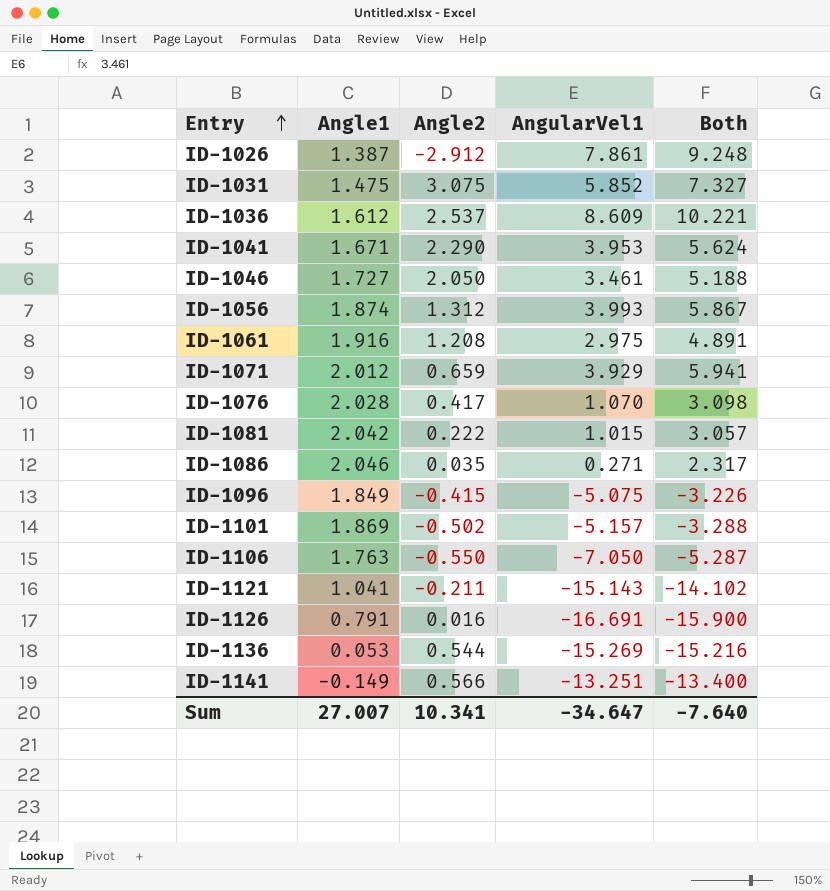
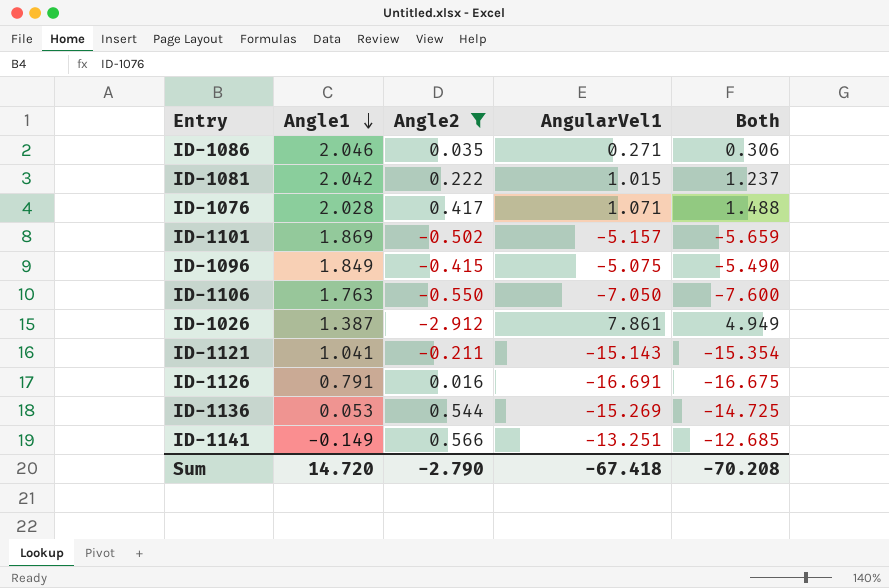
filter: none -> Angle2 <= 0.566
row order: Entry ascending -> Angle1 descending
column Both | formula: [Angle1] + [AngularVel1] -> [Angle2] + [AngularVel1]
ID-1076 | AngularVel1: 1.070 -> 1.071
Sum | Angle1: 27.007 -> 14.720
Sum | Angle2: 10.341 -> -2.790
Sum | AngularVel1: -34.647 -> -67.418
Sum | Both: -7.640 -> -70.208

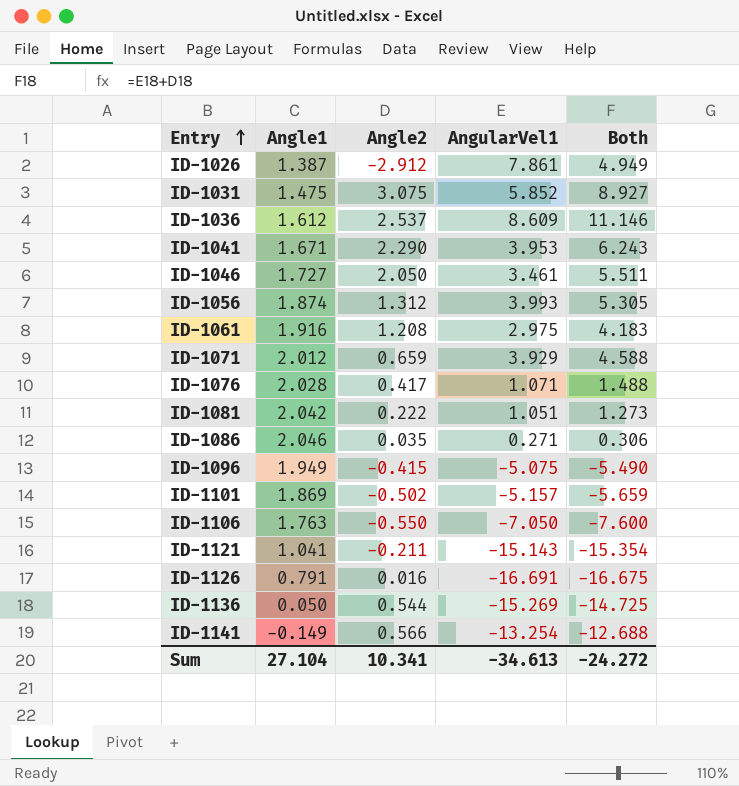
filter: Angle2 <= 0.566 -> none
row order: Angle1 descending -> Entry ascending
ID-1081 | AngularVel1: 1.015 -> 1.051
ID-1081 | Both: 1.237 -> 1.273
ID-1096 | Angle1: 1.849 -> 1.949
ID-1136 | Angle1: 0.053 -> 0.050
ID-1141 | AngularVel1: -13.251 -> -13.254
ID-1141 | Both: -12.685 -> -12.688
Sum | Angle1: 14.720 -> 27.104
Sum | Angle2: -2.790 -> 10.341
Sum | AngularVel1: -67.418 -> -34.613
Sum | Both: -70.208 -> -24.272

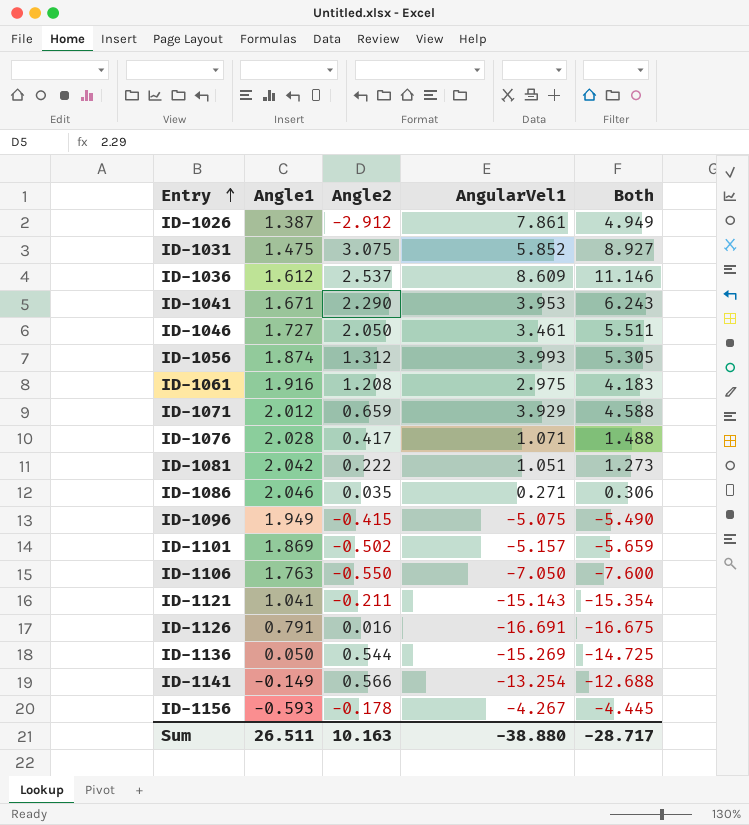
row ID-1156: none -> -0.593 | -0.178 | -4.267 | -4.445
Sum | Angle1: 27.104 -> 26.511
Sum | Angle2: 10.341 -> 10.163
Sum | AngularVel1: -34.613 -> -38.880
Sum | Both: -24.272 -> -28.717

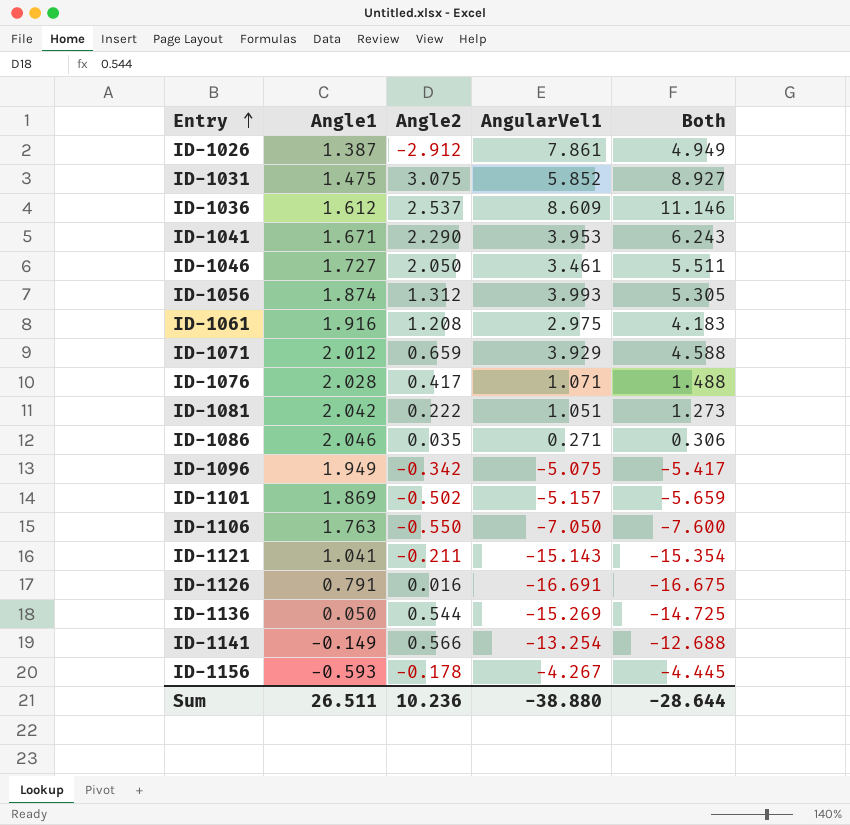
ID-1096 | Angle2: -0.415 -> -0.342
ID-1096 | Both: -5.490 -> -5.417
Sum | Angle2: 10.163 -> 10.236
Sum | Both: -28.717 -> -28.644

